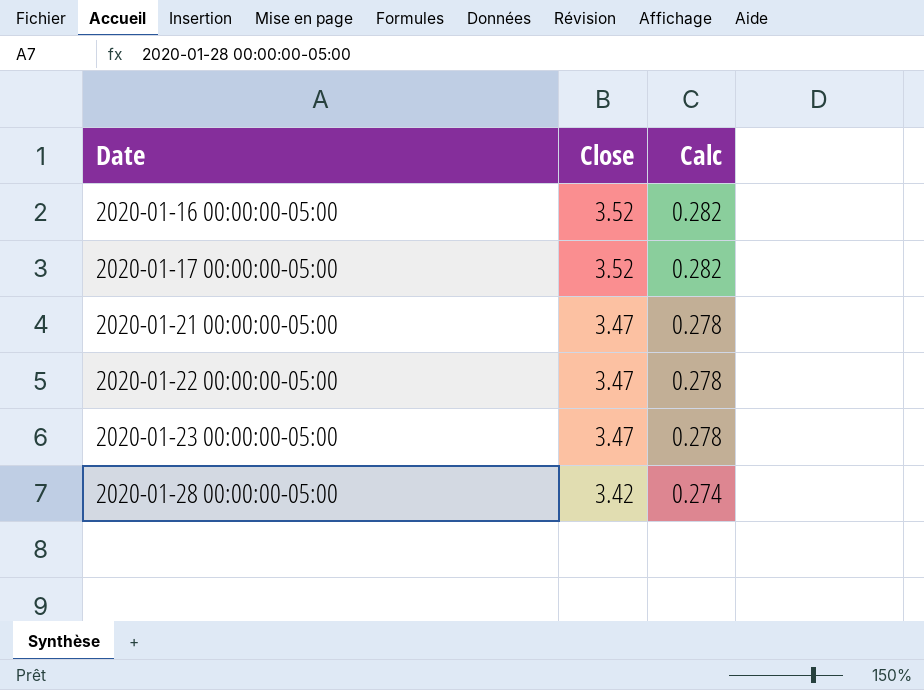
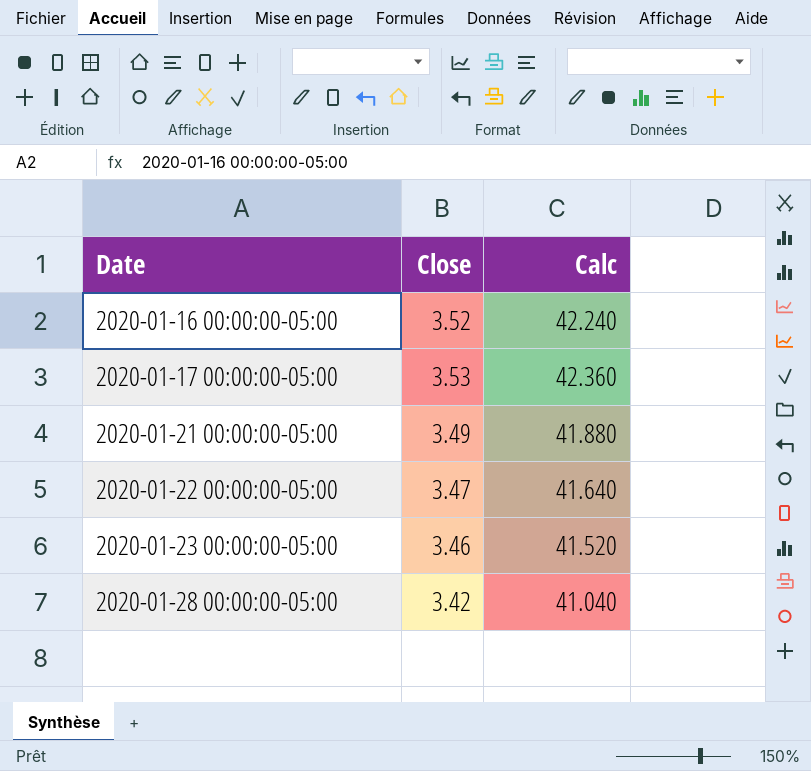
column Calc | formula: [Close] * 0.08 -> [Close] * 12
2020-01-17 00:00:00-05:00 | Close: 3.52 -> 3.53
2020-01-21 00:00:00-05:00 | Close: 3.47 -> 3.49
2020-01-23 00:00:00-05:00 | Close: 3.47 -> 3.46

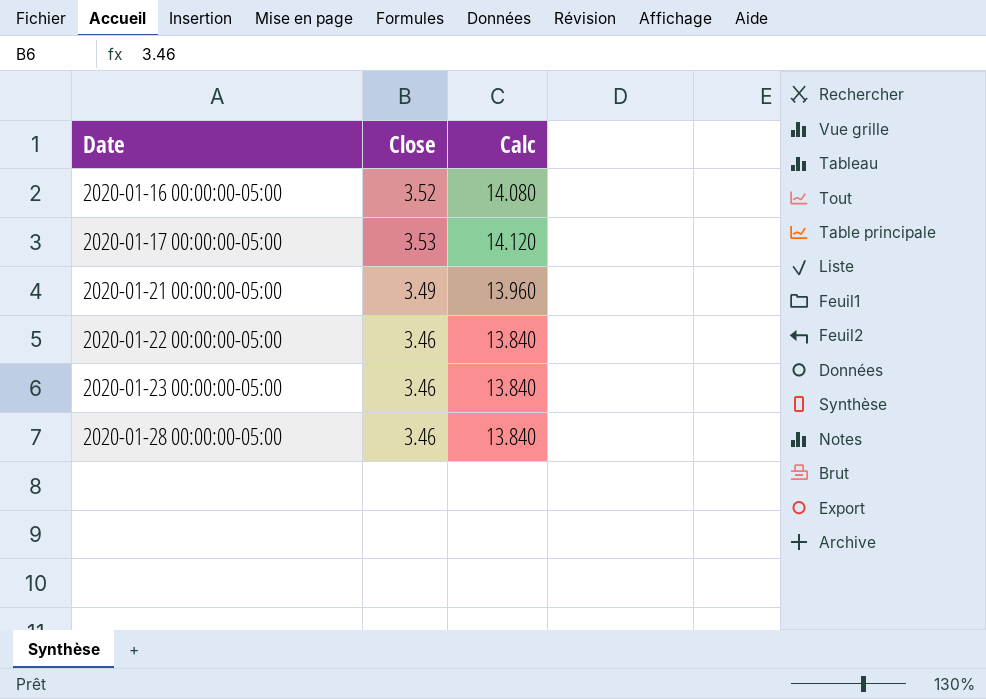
column Calc | formula: [Close] * 12 -> [Close] * 4
2020-01-22 00:00:00-05:00 | Close: 3.47 -> 3.46
2020-01-28 00:00:00-05:00 | Close: 3.42 -> 3.46

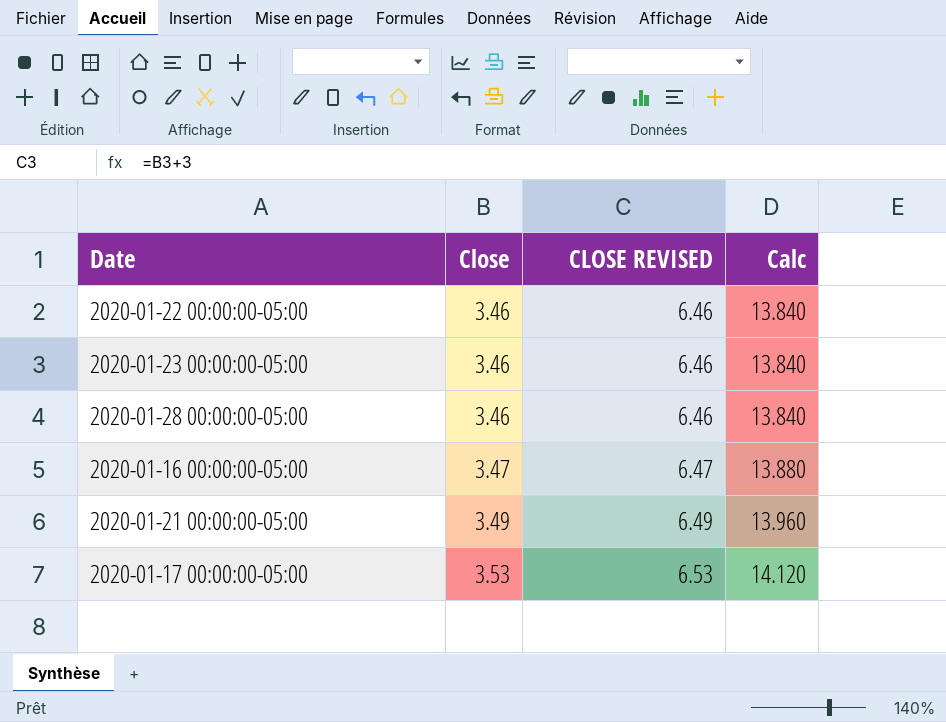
row order: Date ascending -> Close ascending
column CLOSE REVISED | formula: none -> [Close] + 3
2020-01-16 00:00:00-05:00 | Close: 3.52 -> 3.47
2020-01-16 00:00:00-05:00 | Calc: 14.080 -> 13.880

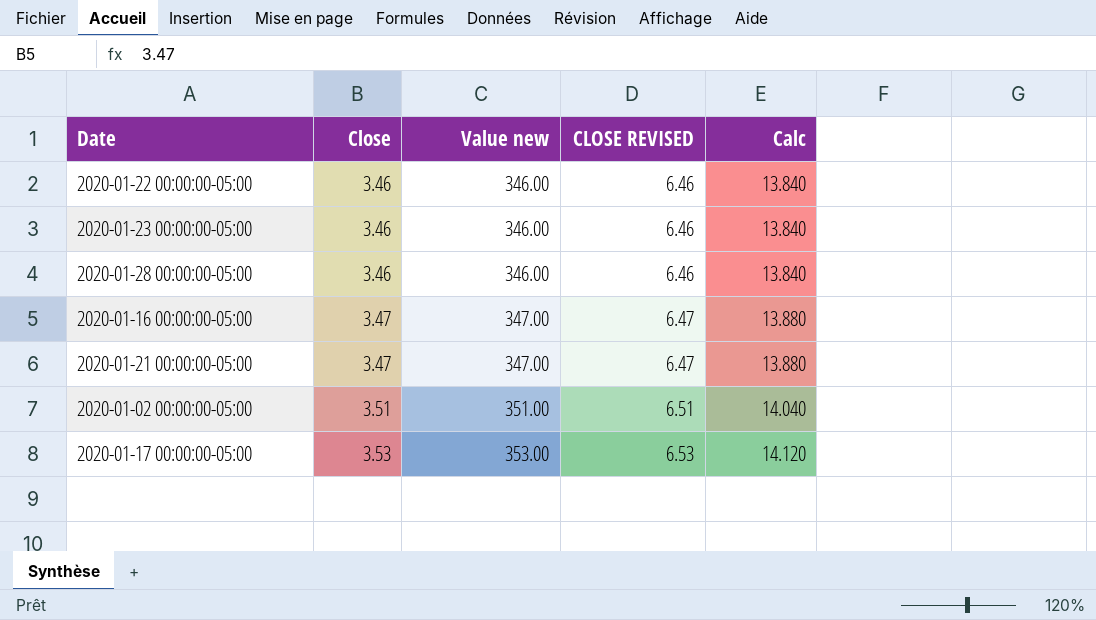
column Value new | formula: none -> [Close] * 100
2020-01-21 00:00:00-05:00 | Close: 3.49 -> 3.47
2020-01-21 00:00:00-05:00 | CLOSE REVISED: 6.49 -> 6.47
2020-01-21 00:00:00-05:00 | Calc: 13.960 -> 13.880
row 2020-01-02 00:00:00-05:00: none -> 3.51 | 351.00 | 6.51 | 14.040

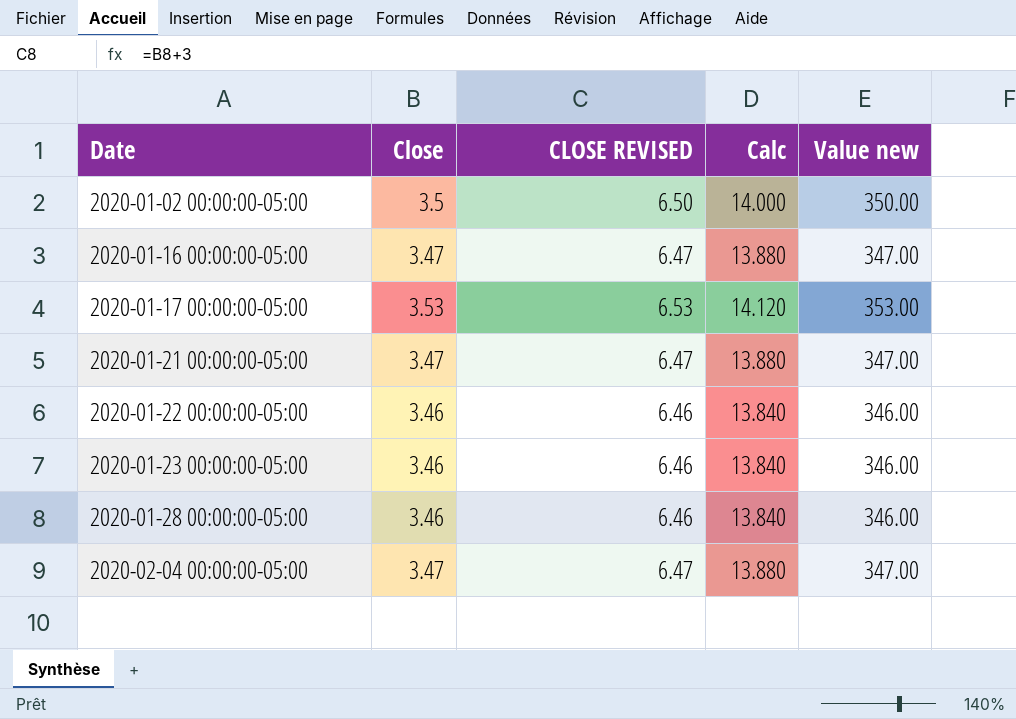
row order: Close ascending -> Date ascending
column Value new | position: 3 -> 5
2020-01-02 00:00:00-05:00 | Close: 3.51 -> 3.5
2020-01-02 00:00:00-05:00 | CLOSE REVISED: 6.51 -> 6.50
2020-01-02 00:00:00-05:00 | Calc: 14.040 -> 14.000
2020-01-02 00:00:00-05:00 | Value new: 351.00 -> 350.00
row 2020-02-04 00:00:00-05:00: none -> 3.47 | 6.47 | 13.880 | 347.00

